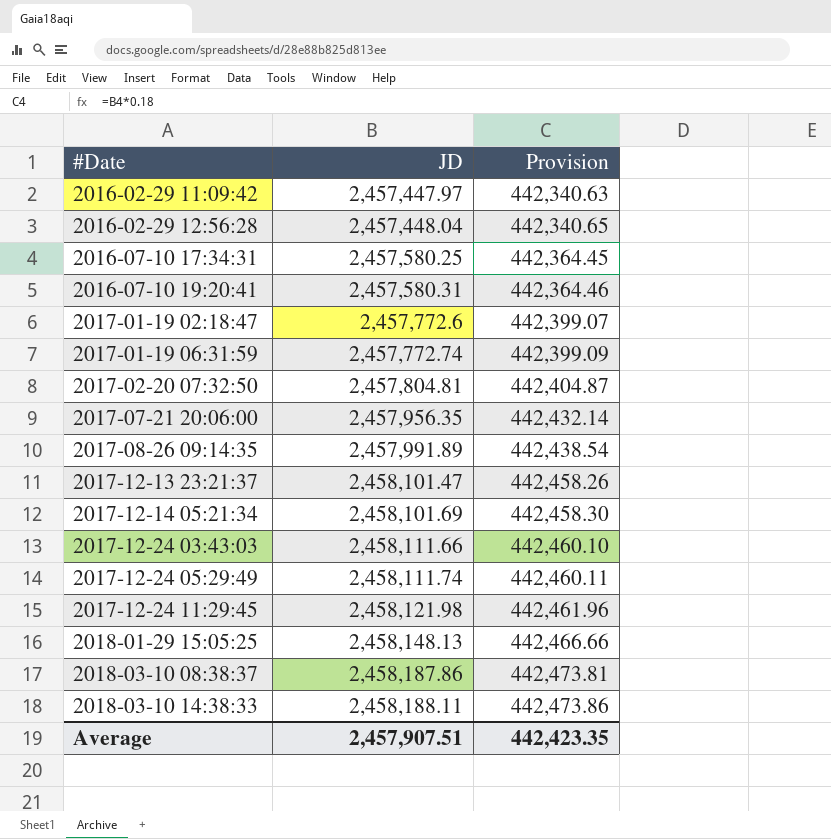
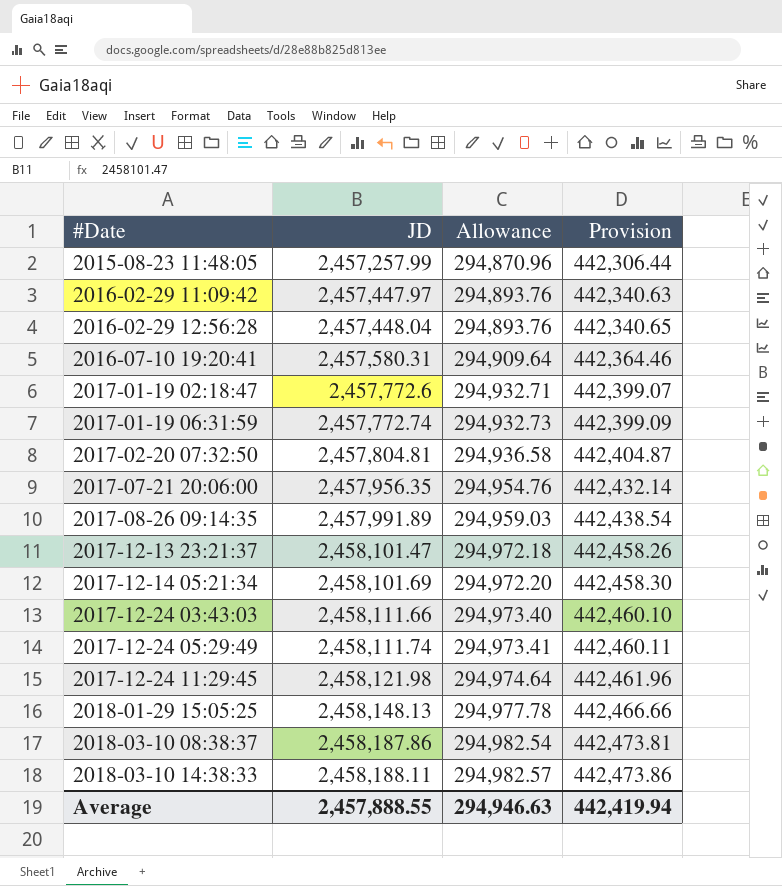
column Allowance | formula: none -> [JD] * 0.12
row 2016-07-10 17:34:31: 2,457,580.25 | 442,364.45 -> none
row 2015-08-23 11:48:05: none -> 2,457,257.99 | 294,870.96 | 442,306.44
Average | JD: 2,457,907.51 -> 2,457,888.55
Average | Provision: 442,423.35 -> 442,419.94

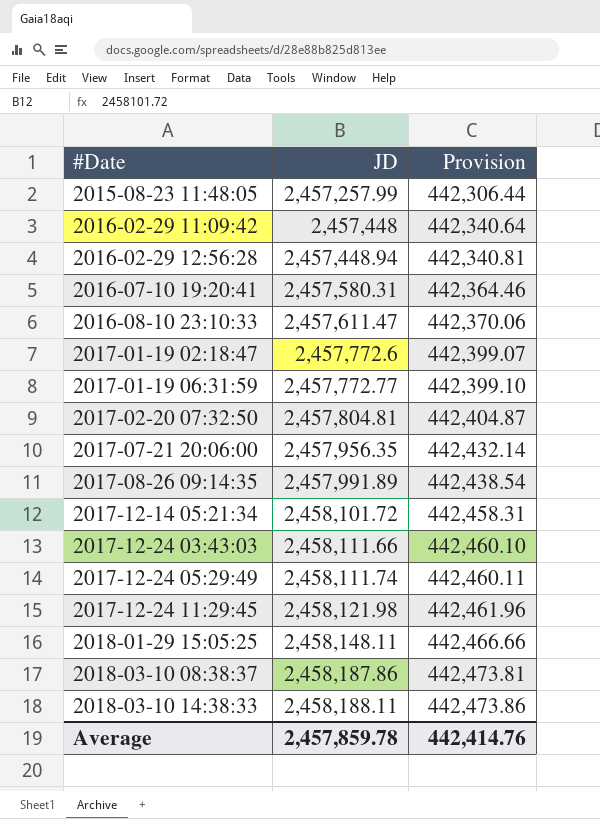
column Allowance | formula: [JD] * 0.12 -> none
row 2017-12-13 23:21:37: 2,458,101.47 | 294,972.18 | 442,458.26 -> none
2016-02-29 11:09:42 | JD: 2,457,447.97 -> 2,457,448
2016-02-29 11:09:42 | Provision: 442,340.63 -> 442,340.64
2016-02-29 12:56:28 | JD: 2,457,448.04 -> 2,457,448.94
2016-02-29 12:56:28 | Provision: 442,340.65 -> 442,340.81
row 2016-08-10 23:10:33: none -> 2,457,611.47 | 442,370.06
2017-01-19 06:31:59 | JD: 2,457,772.74 -> 2,457,772.77
2017-01-19 06:31:59 | Provision: 442,399.09 -> 442,399.10
2017-12-14 05:21:34 | JD: 2,458,101.69 -> 2,458,101.72
2017-12-14 05:21:34 | Provision: 442,458.30 -> 442,458.31
2018-01-29 15:05:25 | JD: 2,458,148.13 -> 2,458,148.11
Average | JD: 2,457,888.55 -> 2,457,859.78
Average | Provision: 442,419.94 -> 442,414.76

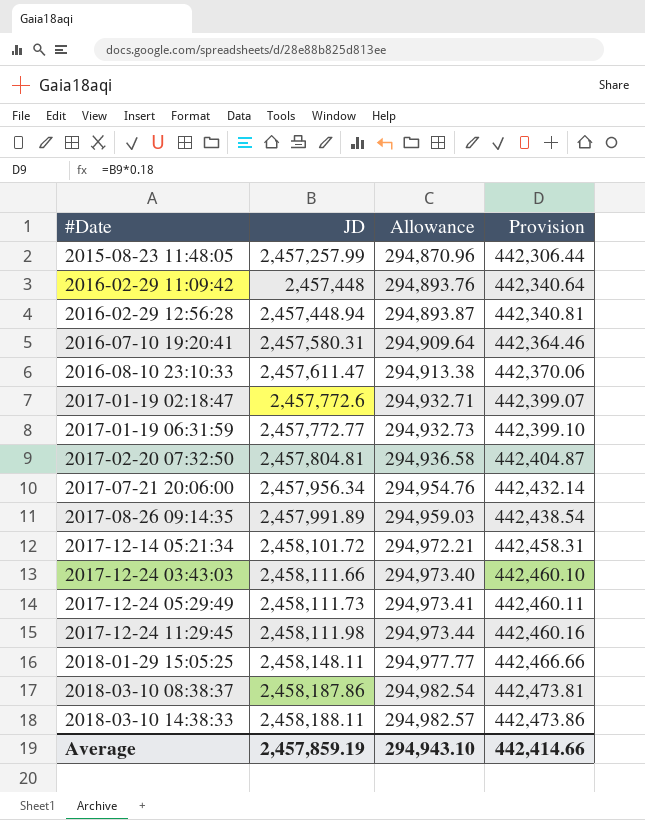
column Allowance | formula: none -> [JD] * 0.12
2017-07-21 20:06:00 | JD: 2,457,956.35 -> 2,457,956.34
2017-12-24 05:29:49 | JD: 2,458,111.74 -> 2,458,111.73
2017-12-24 11:29:45 | JD: 2,458,121.98 -> 2,458,111.98
2017-12-24 11:29:45 | Provision: 442,461.96 -> 442,460.16
Average | JD: 2,457,859.78 -> 2,457,859.19
Average | Provision: 442,414.76 -> 442,414.66

